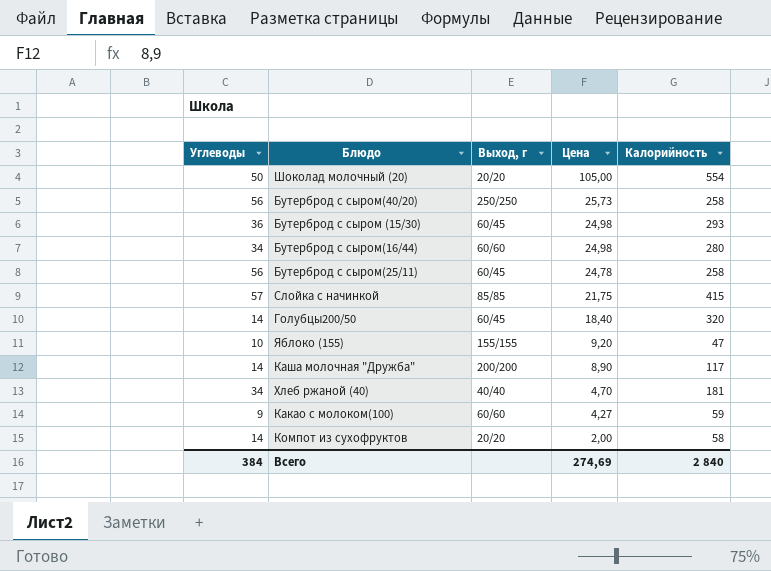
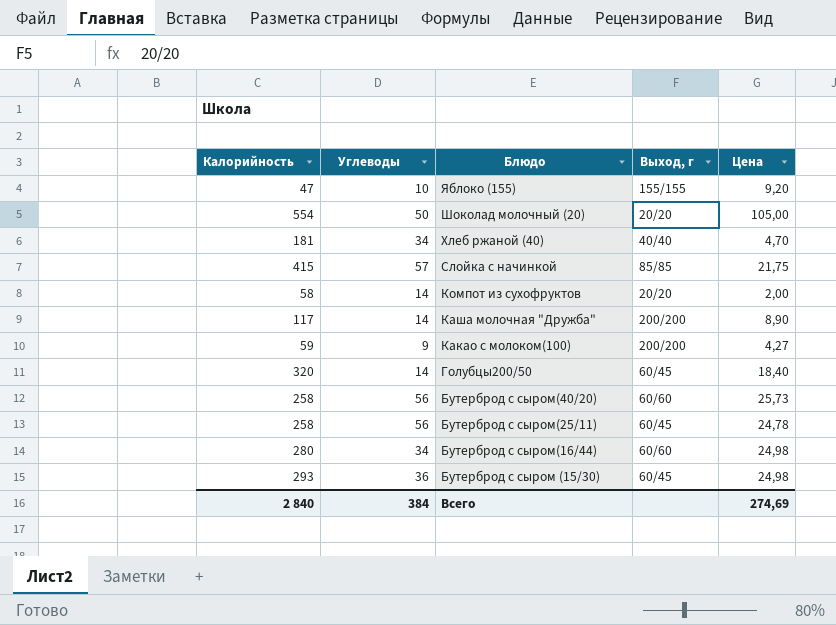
row order: Цена descending -> Блюдо descending
column Калорийность | position: 5 -> 1
Какао с молоком(100) | Выход, г: 60/60 -> 200/200
Бутерброд с сыром(40/20) | Выход, г: 250/250 -> 60/60

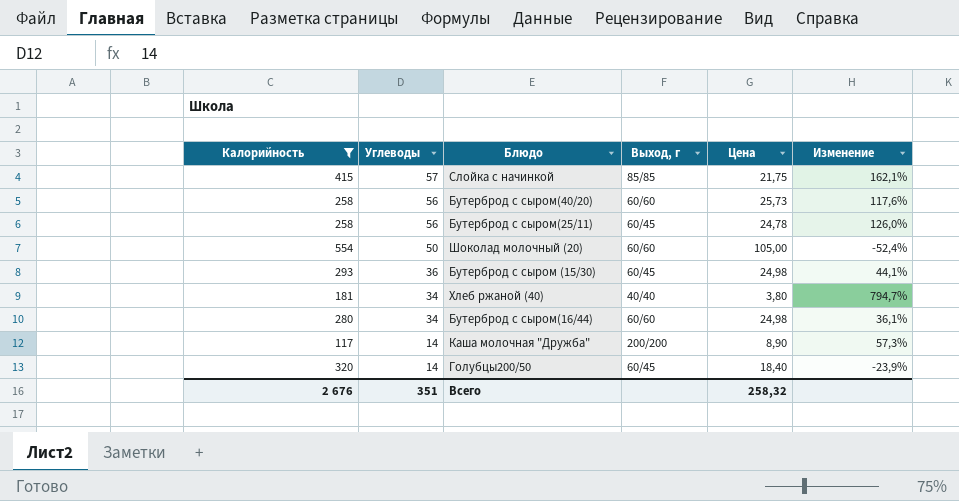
filter: none -> Калорийность >= 117
row order: Блюдо descending -> Углеводы descending
column Изменение | formula: none -> ([Углеводы] - [Цена]) / [Цена]
Шоколад молочный (20) | Выход, г: 20/20 -> 60/60
Хлеб ржаной (40) | Цена: 4,70 -> 3,80
Всего | Калорийность: 2 840 -> 2 676
Всего | Углеводы: 384 -> 351
Всего | Цена: 274,69 -> 258,32

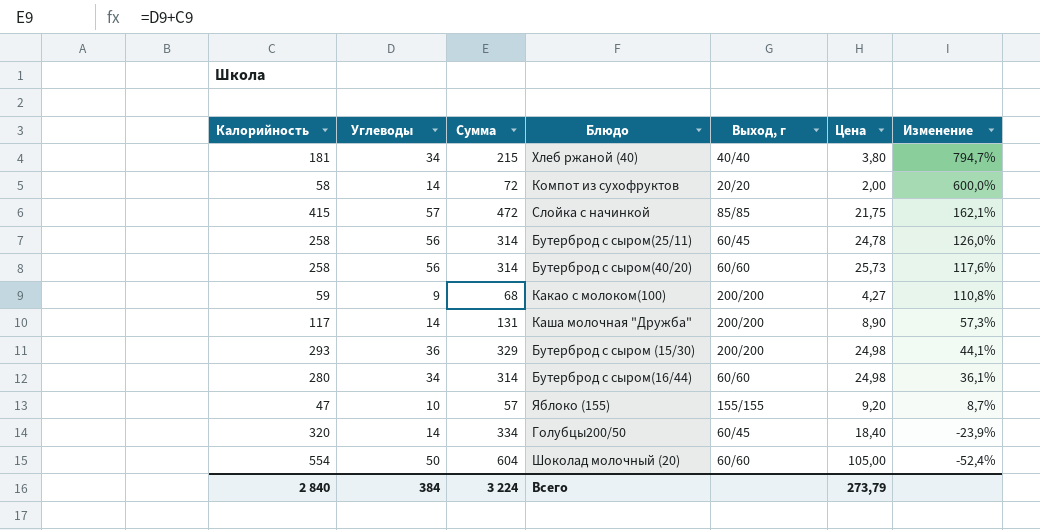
filter: Калорийность >= 117 -> none
row order: Углеводы descending -> Изменение descending
column Сумма | formula: none -> [Калорийность] + [Углеводы]
Бутерброд с сыром (15/30) | Выход, г: 60/45 -> 200/200
Всего | Калорийность: 2 676 -> 2 840
Всего | Углеводы: 351 -> 384
Всего | Цена: 258,32 -> 273,79

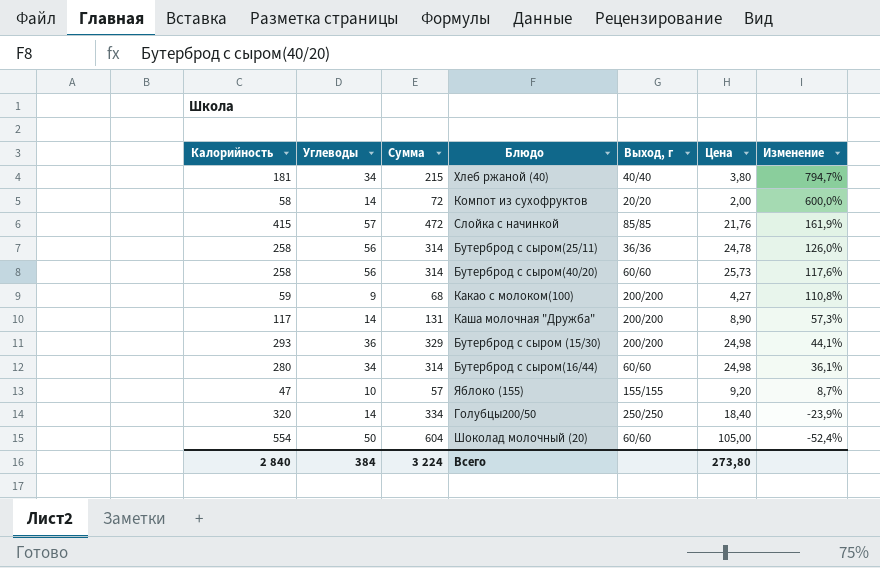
Слойка с начинкой | Цена: 21,75 -> 21,76
Слойка с начинкой | Изменение: 162,1% -> 161,9%
Бутерброд с сыром(25/11) | Выход, г: 60/45 -> 36/36
Голубцы200/50 | Выход, г: 60/45 -> 250/250
Всего | Цена: 273,79 -> 273,80

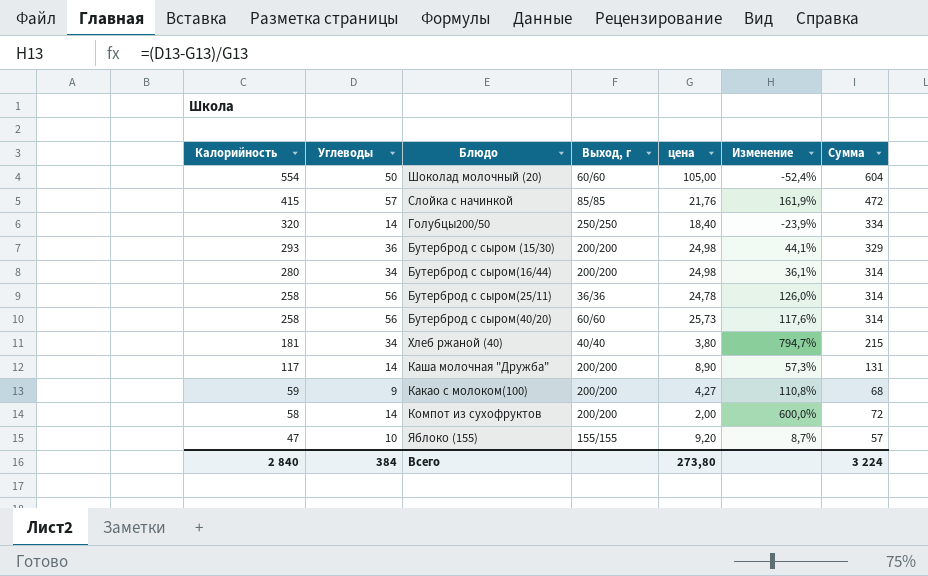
row order: Изменение descending -> Калорийность descending
column name: Цена -> цена
column Сумма | position: 3 -> 7
Бутерброд с сыром(16/44) | Выход, г: 60/60 -> 200/200
Компот из сухофруктов | Выход, г: 20/20 -> 200/200

